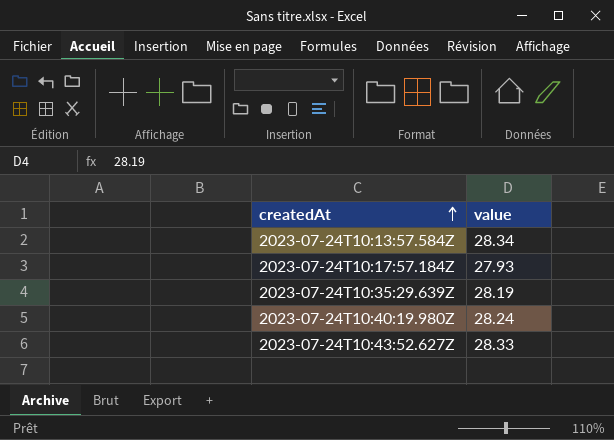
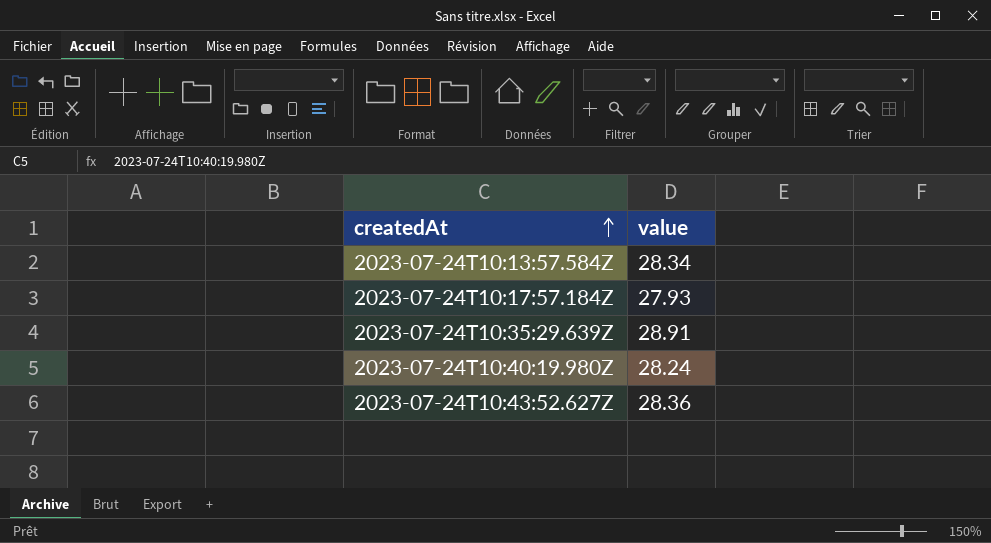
2023-07-24T10:35:29.639Z | value: 28.19 -> 28.91
2023-07-24T10:43:52.627Z | value: 28.33 -> 28.36

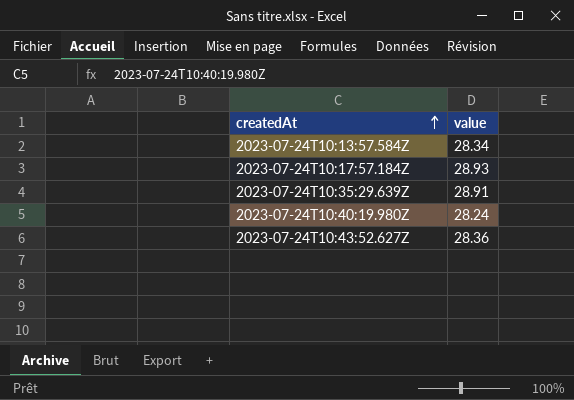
2023-07-24T10:17:57.184Z | value: 27.93 -> 28.93

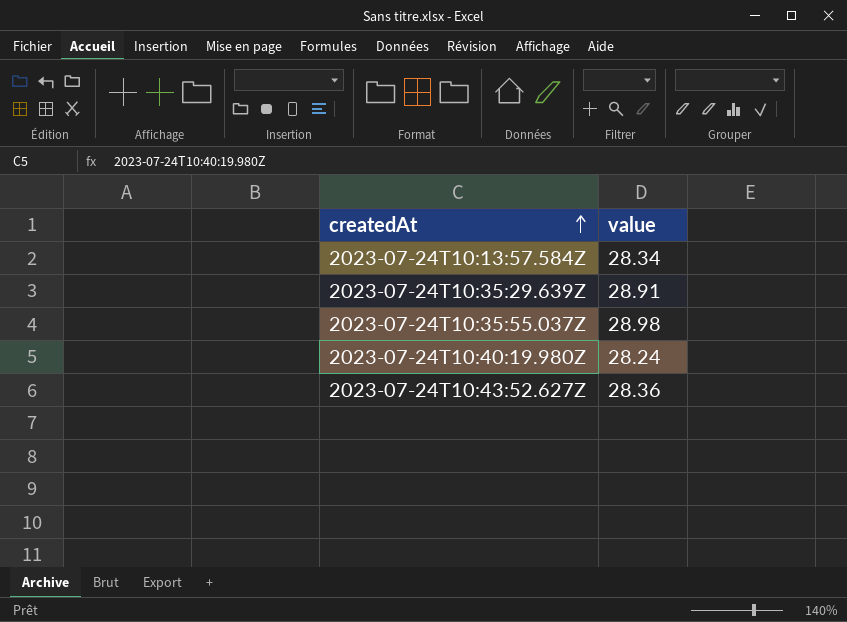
row 2023-07-24T10:17:57.184Z: 28.93 -> none
row 2023-07-24T10:35:55.037Z: none -> 28.98

